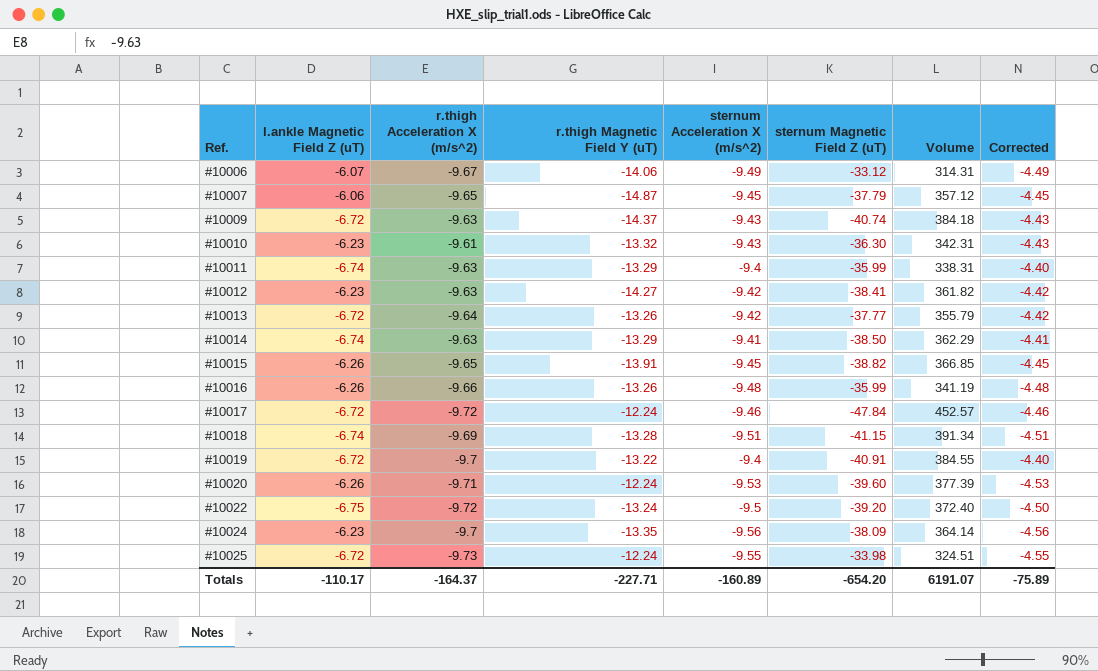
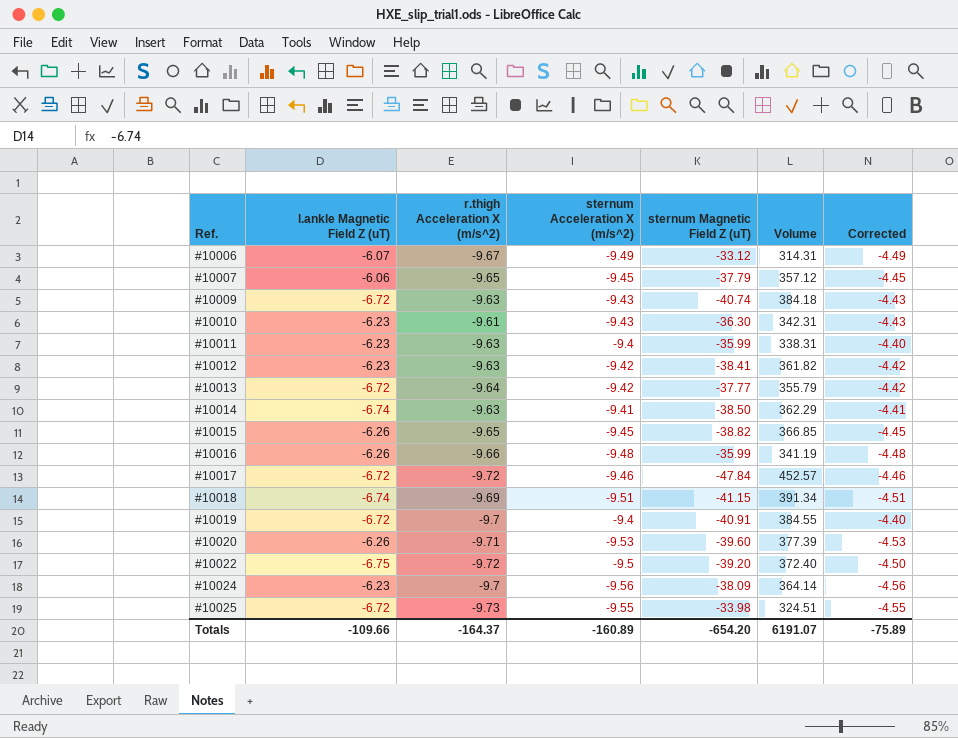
column r.thigh Magnetic Field Y (uT) | position: 4 -> none
#10011 | l.ankle Magnetic Field Z (uT): -6.74 -> -6.23
Totals | l.ankle Magnetic Field Z (uT): -110.17 -> -109.66

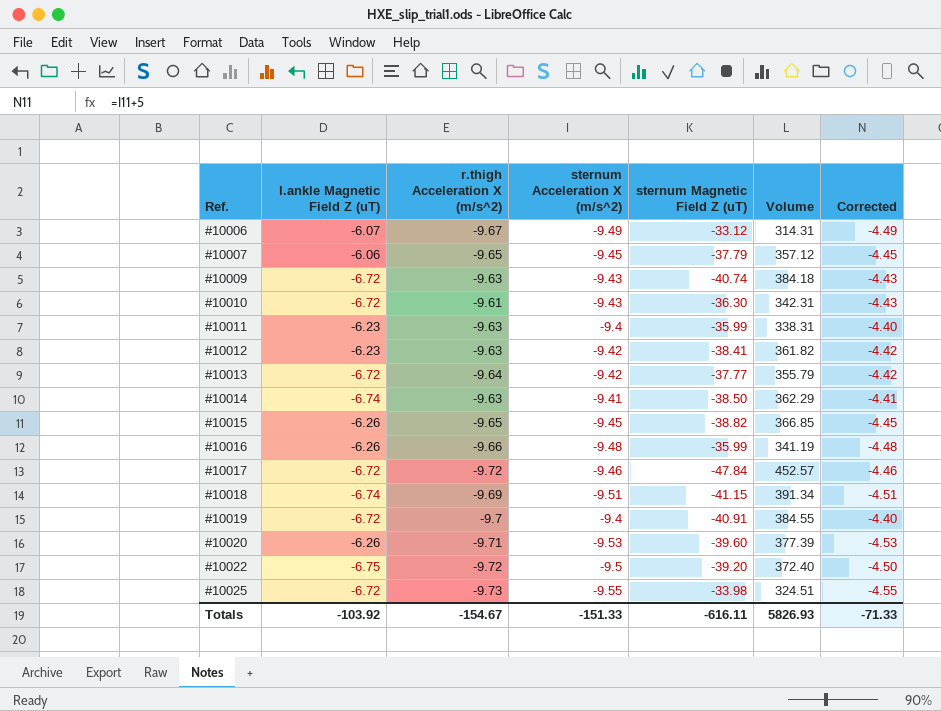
row #10024: -6.23 | -9.7 | -9.56 | -38.09 | 364.14 | -4.56 -> none
#10010 | l.ankle Magnetic Field Z (uT): -6.23 -> -6.72
Totals | l.ankle Magnetic Field Z (uT): -109.66 -> -103.92
Totals | r.thigh Acceleration X (m/s^2): -164.37 -> -154.67
Totals | sternum Acceleration X (m/s^2): -160.89 -> -151.33
Totals | sternum Magnetic Field Z (uT): -654.20 -> -616.11
Totals | Volume: 6191.07 -> 5826.93
Totals | Corrected: -75.89 -> -71.33

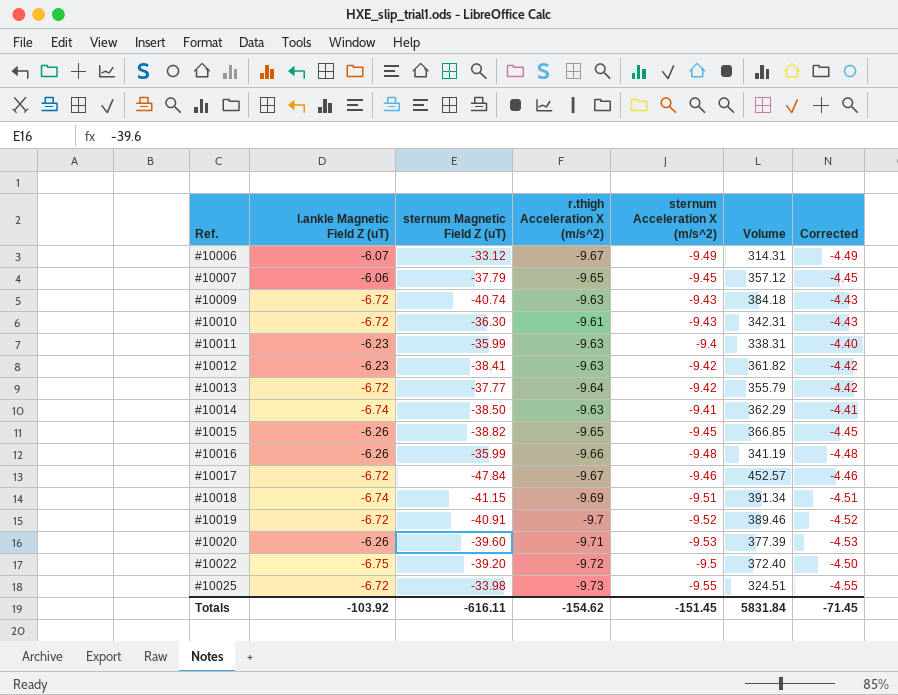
column sternum Magnetic Field Z (uT) | position: 5 -> 3
#10017 | r.thigh Acceleration X (m/s^2): -9.72 -> -9.67
#10019 | sternum Acceleration X (m/s^2): -9.4 -> -9.52
#10019 | Volume: 384.55 -> 389.46
#10019 | Corrected: -4.40 -> -4.52
Totals | r.thigh Acceleration X (m/s^2): -154.67 -> -154.62
Totals | sternum Acceleration X (m/s^2): -151.33 -> -151.45
Totals | Volume: 5826.93 -> 5831.84
Totals | Corrected: -71.33 -> -71.45

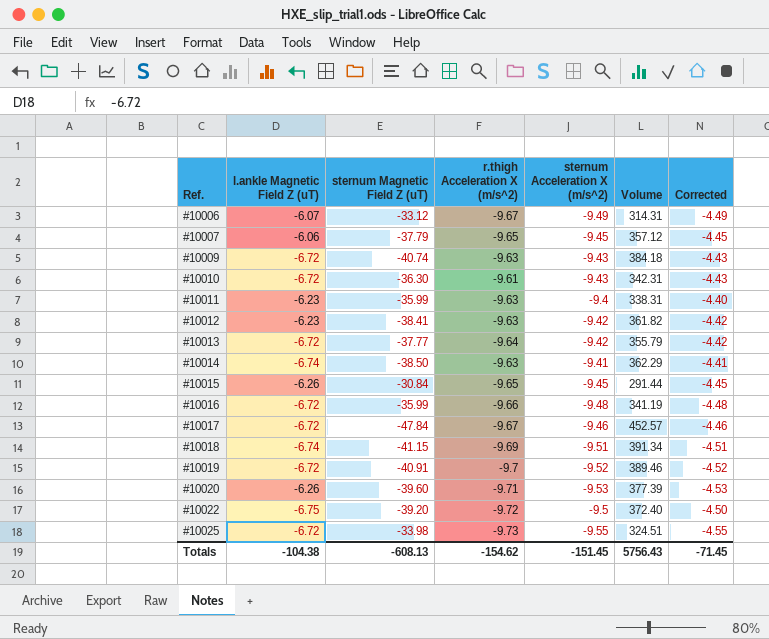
#10015 | sternum Magnetic Field Z (uT): -38.82 -> -30.84
#10015 | Volume: 366.85 -> 291.44
#10016 | l.ankle Magnetic Field Z (uT): -6.26 -> -6.72
Totals | l.ankle Magnetic Field Z (uT): -103.92 -> -104.38
Totals | sternum Magnetic Field Z (uT): -616.11 -> -608.13
Totals | Volume: 5831.84 -> 5756.43

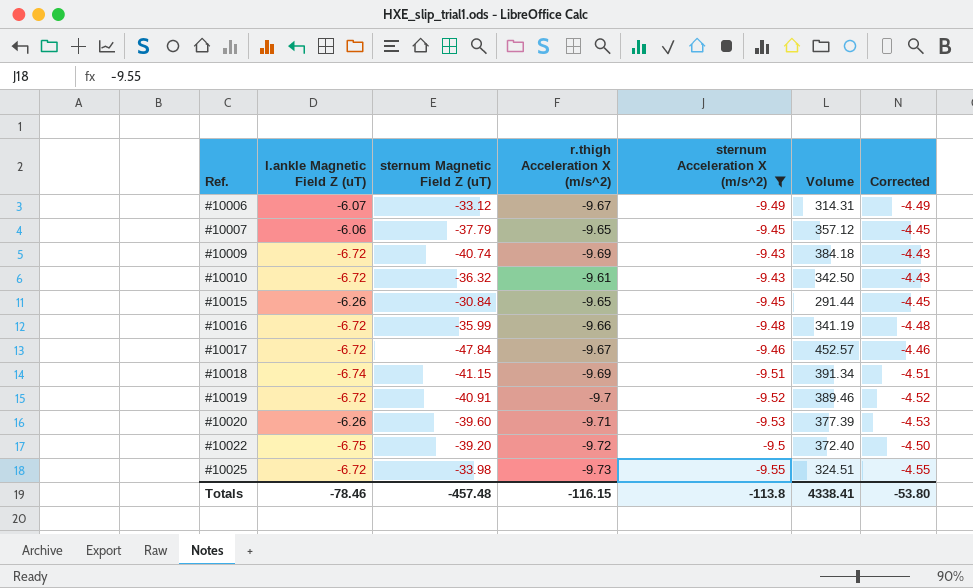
filter: none -> sternum Acceleration X (m/s^2) <= -9.43
#10009 | r.thigh Acceleration X (m/s^2): -9.63 -> -9.69
#10010 | sternum Magnetic Field Z (uT): -36.30 -> -36.32
#10010 | Volume: 342.31 -> 342.50
Totals | l.ankle Magnetic Field Z (uT): -104.38 -> -78.46
Totals | sternum Magnetic Field Z (uT): -608.13 -> -457.48
Totals | r.thigh Acceleration X (m/s^2): -154.62 -> -116.15
Totals | sternum Acceleration X (m/s^2): -151.45 -> -113.8
Totals | Volume: 5756.43 -> 4338.41
Totals | Corrected: -71.45 -> -53.80

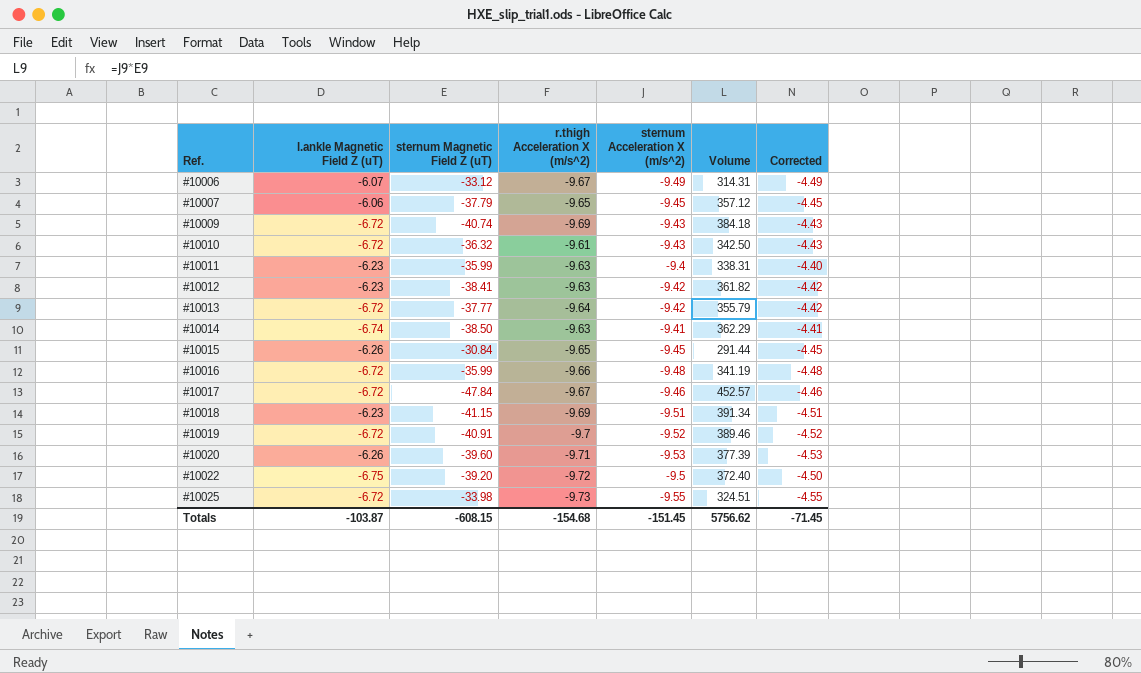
filter: sternum Acceleration X (m/s^2) <= -9.43 -> none
#10018 | l.ankle Magnetic Field Z (uT): -6.74 -> -6.23
Totals | l.ankle Magnetic Field Z (uT): -78.46 -> -103.87
Totals | sternum Magnetic Field Z (uT): -457.48 -> -608.15
Totals | r.thigh Acceleration X (m/s^2): -116.15 -> -154.68
Totals | sternum Acceleration X (m/s^2): -113.8 -> -151.45
Totals | Volume: 4338.41 -> 5756.62
Totals | Corrected: -53.80 -> -71.45

